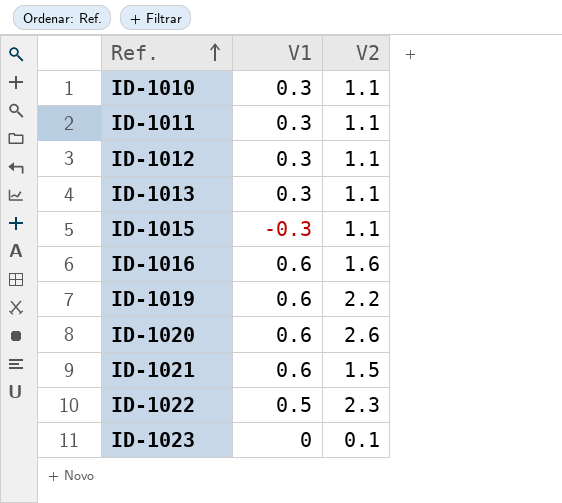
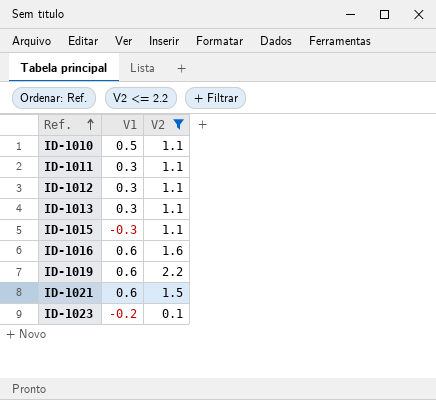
filter: none -> V2 <= 2.2
ID-1010 | V1: 0.3 -> 0.5
ID-1023 | V1: 0 -> -0.2

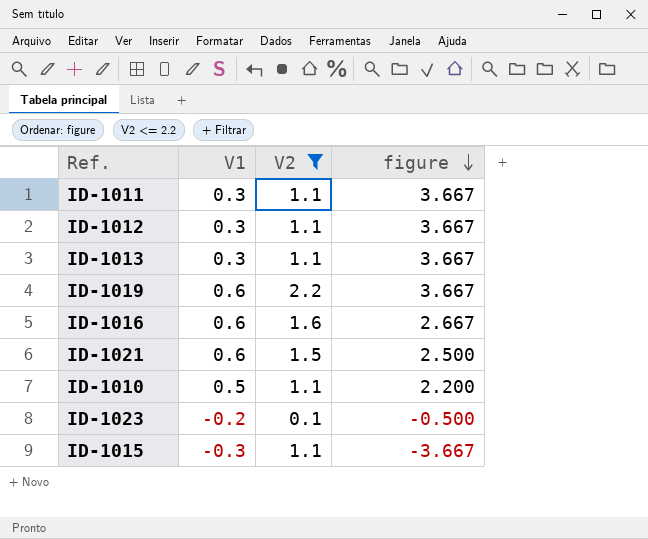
row order: Ref. ascending -> figure descending
column figure | formula: none -> [V2] / [V1]

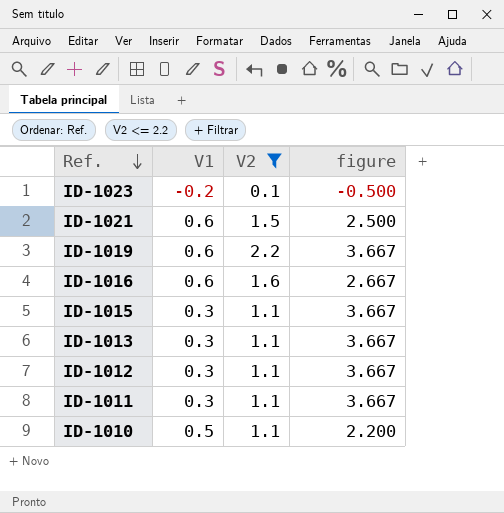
row order: figure descending -> Ref. descending
ID-1015 | V1: -0.3 -> 0.3
ID-1015 | figure: -3.667 -> 3.667

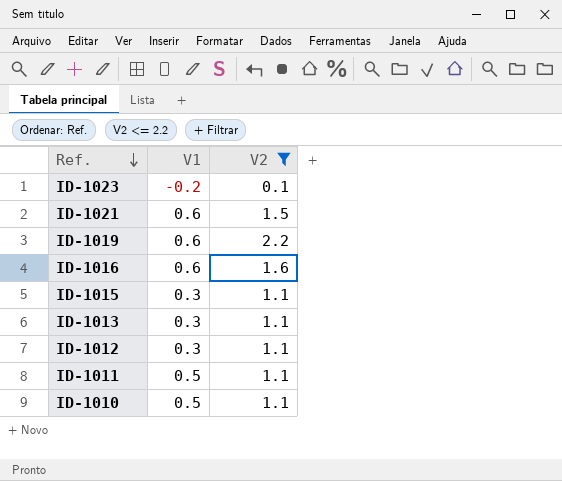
column figure | formula: [V2] / [V1] -> none
ID-1011 | V1: 0.3 -> 0.5

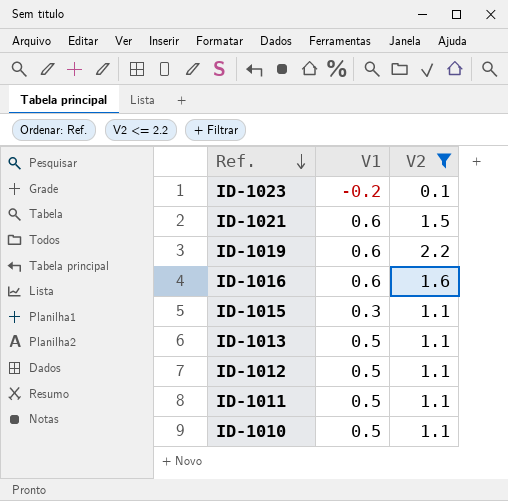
ID-1013 | V1: 0.3 -> 0.5
ID-1012 | V1: 0.3 -> 0.5

